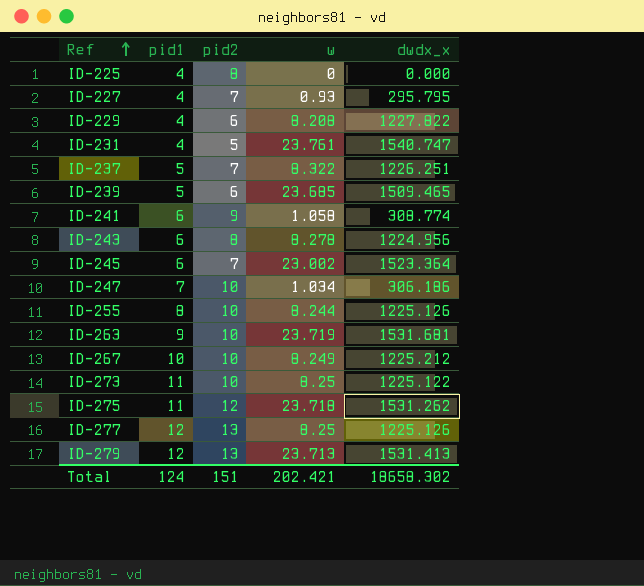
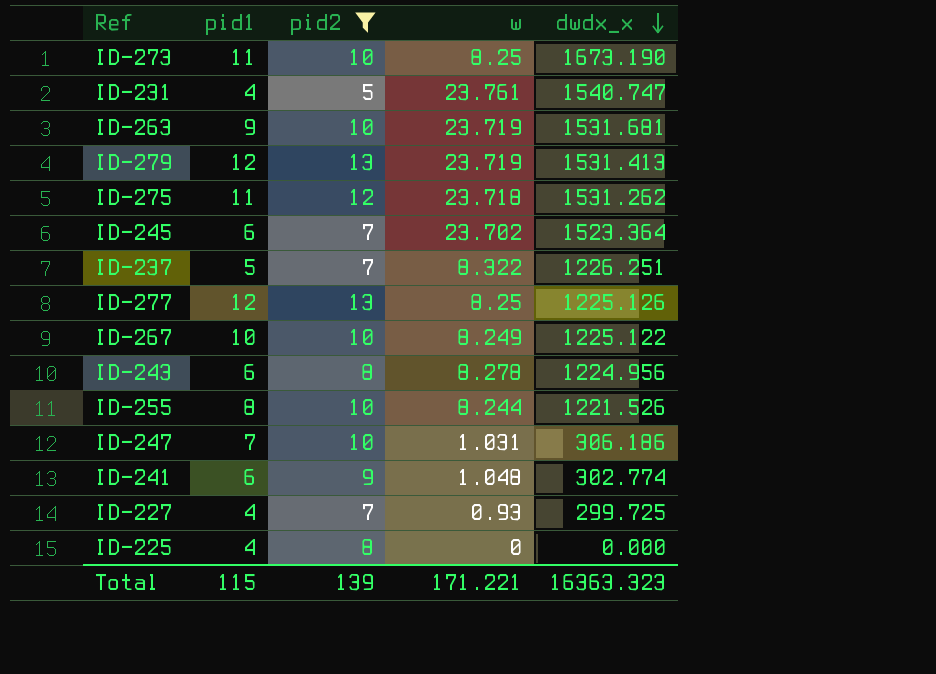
filter: none -> pid2 != 6
row order: Ref ascending -> dwdx_x descending
ID-273 | dwdx_x: 1225.122 -> 1673.190
ID-279 | w: 23.713 -> 23.719
ID-245 | w: 23.002 -> 23.702
ID-267 | dwdx_x: 1225.212 -> 1225.122
ID-255 | dwdx_x: 1225.126 -> 1221.526
ID-247 | w: 1.034 -> 1.031
ID-241 | w: 1.058 -> 1.048
ID-241 | dwdx_x: 308.774 -> 302.774
ID-227 | dwdx_x: 295.795 -> 299.725
Total | pid1: 124 -> 115
Total | pid2: 151 -> 139
Total | w: 202.421 -> 171.221
Total | dwdx_x: 18658.302 -> 16363.323

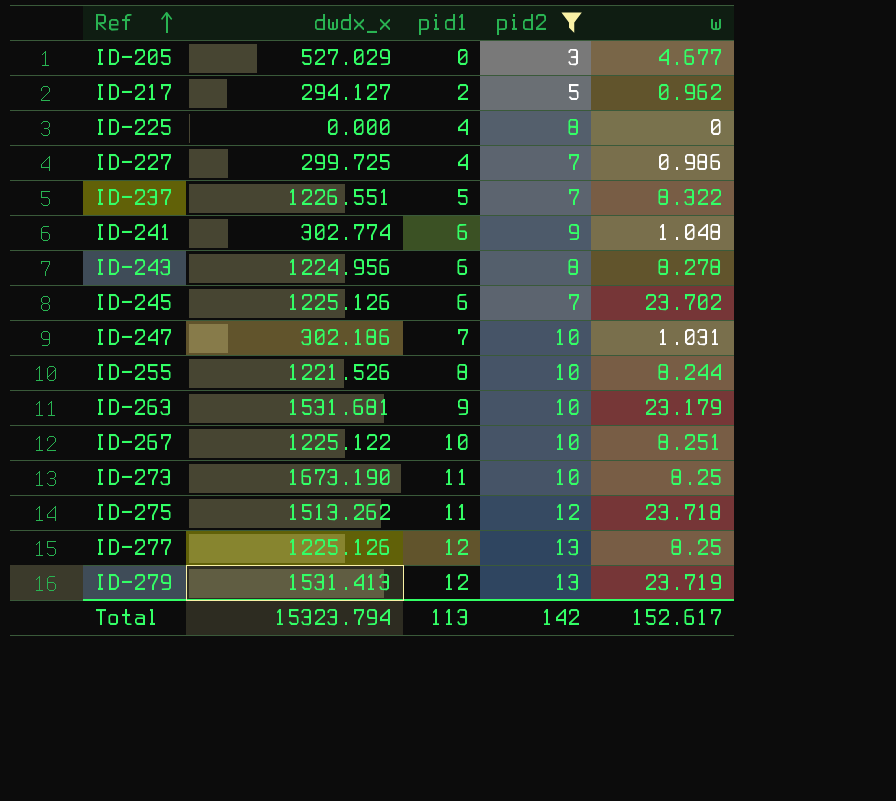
row order: dwdx_x descending -> Ref ascending
column dwdx_x | position: 5 -> 2
row ID-231: 4 | 5 | 23.761 | 1540.747 -> none
row ID-205: none -> 527.029 | 0 | 3 | 4.677
row ID-217: none -> 294.127 | 2 | 5 | 0.962
ID-227 | w: 0.93 -> 0.986
ID-237 | dwdx_x: 1226.251 -> 1226.551
ID-245 | dwdx_x: 1523.364 -> 1225.126
ID-247 | dwdx_x: 306.186 -> 302.186
ID-263 | w: 23.719 -> 23.179
ID-267 | w: 8.249 -> 8.251
ID-275 | dwdx_x: 1531.262 -> 1513.262
Total | dwdx_x: 16363.323 -> 15323.794
Total | pid1: 115 -> 113
Total | pid2: 139 -> 142
Total | w: 171.221 -> 152.617

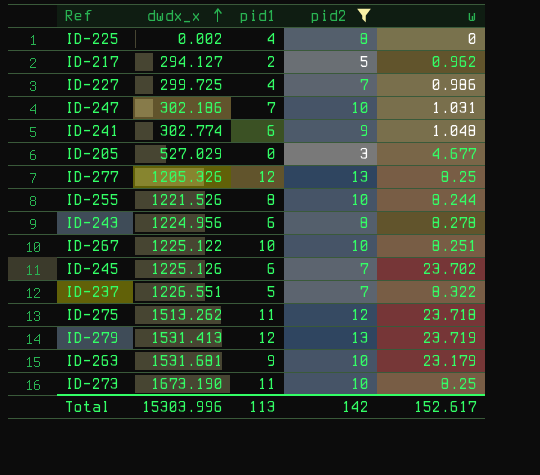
row order: Ref ascending -> dwdx_x ascending
ID-225 | dwdx_x: 0.000 -> 0.002
ID-277 | dwdx_x: 1225.126 -> 1205.326
Total | dwdx_x: 15323.794 -> 15303.996

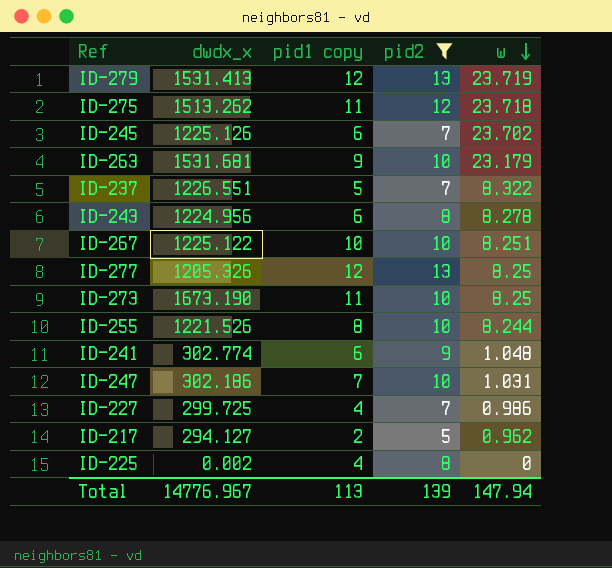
row order: dwdx_x ascending -> w descending
column name: pid1 -> pid1 copy
row ID-205: 527.029 | 0 | 3 | 4.677 -> none
Total | dwdx_x: 15303.996 -> 14776.967
Total | pid2: 142 -> 139
Total | w: 152.617 -> 147.94

